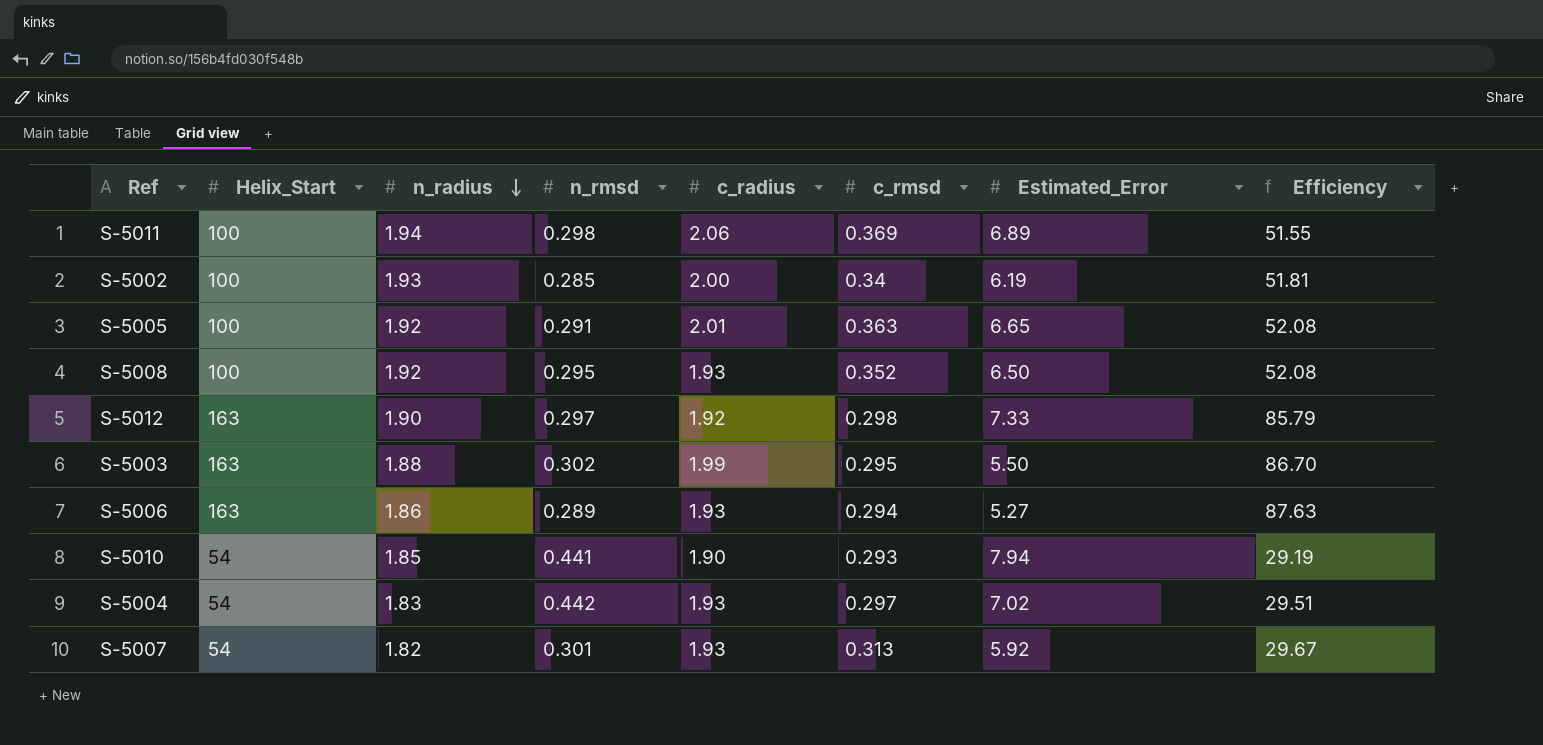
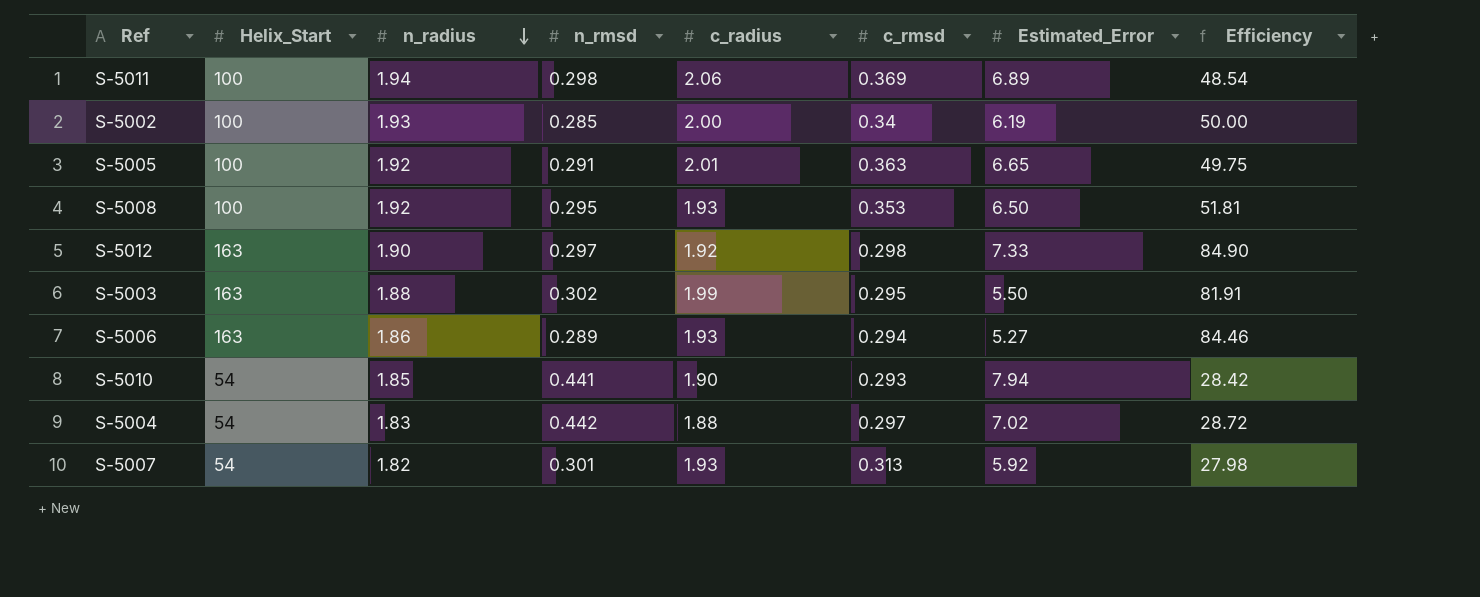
column Efficiency | formula: [Helix_Start] / [n_radius] -> [Helix_Start] / [c_radius]
S-5008 | c_rmsd: 0.352 -> 0.353
S-5004 | c_radius: 1.93 -> 1.88

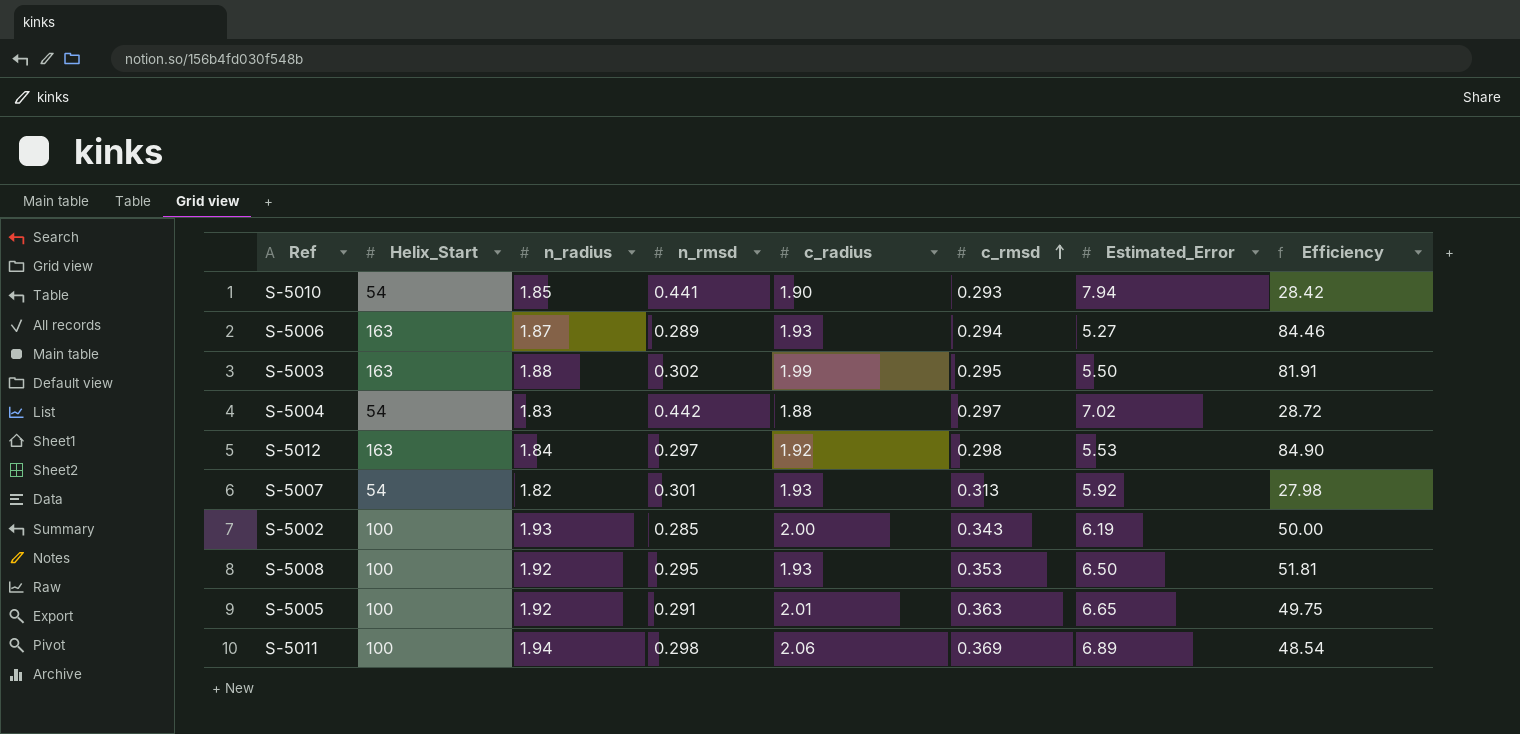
row order: n_radius descending -> c_rmsd ascending
S-5006 | n_radius: 1.86 -> 1.87
S-5012 | n_radius: 1.90 -> 1.84
S-5012 | Estimated_Error: 7.33 -> 5.53
S-5002 | c_rmsd: 0.34 -> 0.343

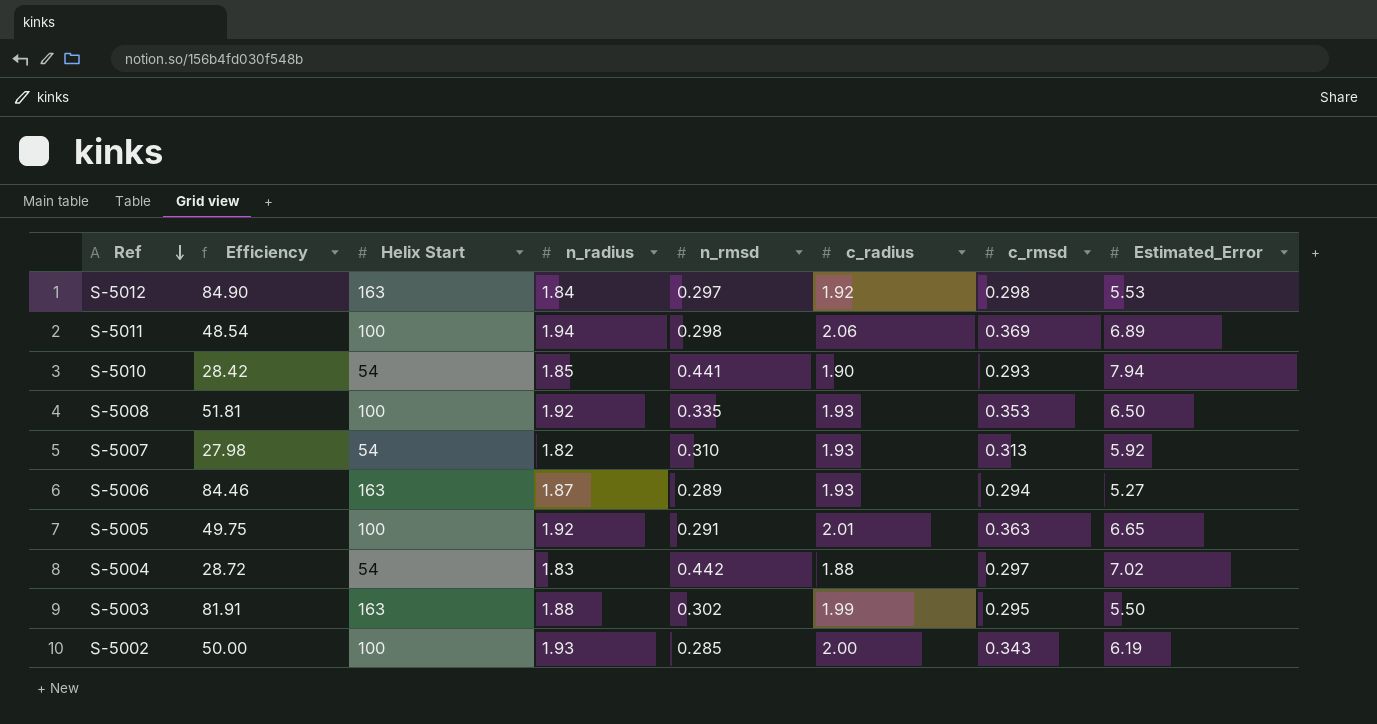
row order: c_rmsd ascending -> Ref descending
column Efficiency | position: 8 -> 2
column name: Helix_Start -> Helix Start
S-5008 | n_rmsd: 0.295 -> 0.335
S-5007 | n_rmsd: 0.301 -> 0.310

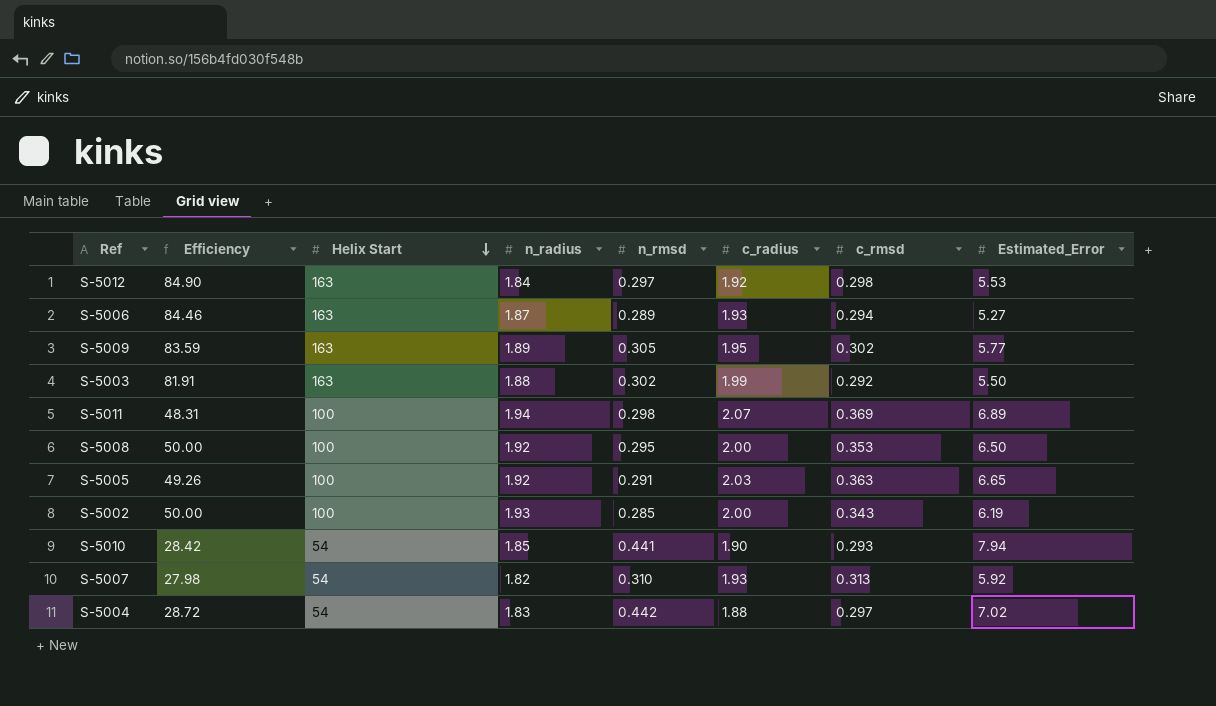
row order: Ref descending -> Helix Start descending
row S-5009: none -> 83.59 | 163 | 1.89 | 0.305 | 1.95 | 0.302 | 5.77
S-5003 | c_rmsd: 0.295 -> 0.292
S-5011 | Efficiency: 48.54 -> 48.31
S-5011 | c_radius: 2.06 -> 2.07
S-5008 | Efficiency: 51.81 -> 50.00
S-5008 | n_rmsd: 0.335 -> 0.295
S-5008 | c_radius: 1.93 -> 2.00
S-5005 | Efficiency: 49.75 -> 49.26
S-5005 | c_radius: 2.01 -> 2.03

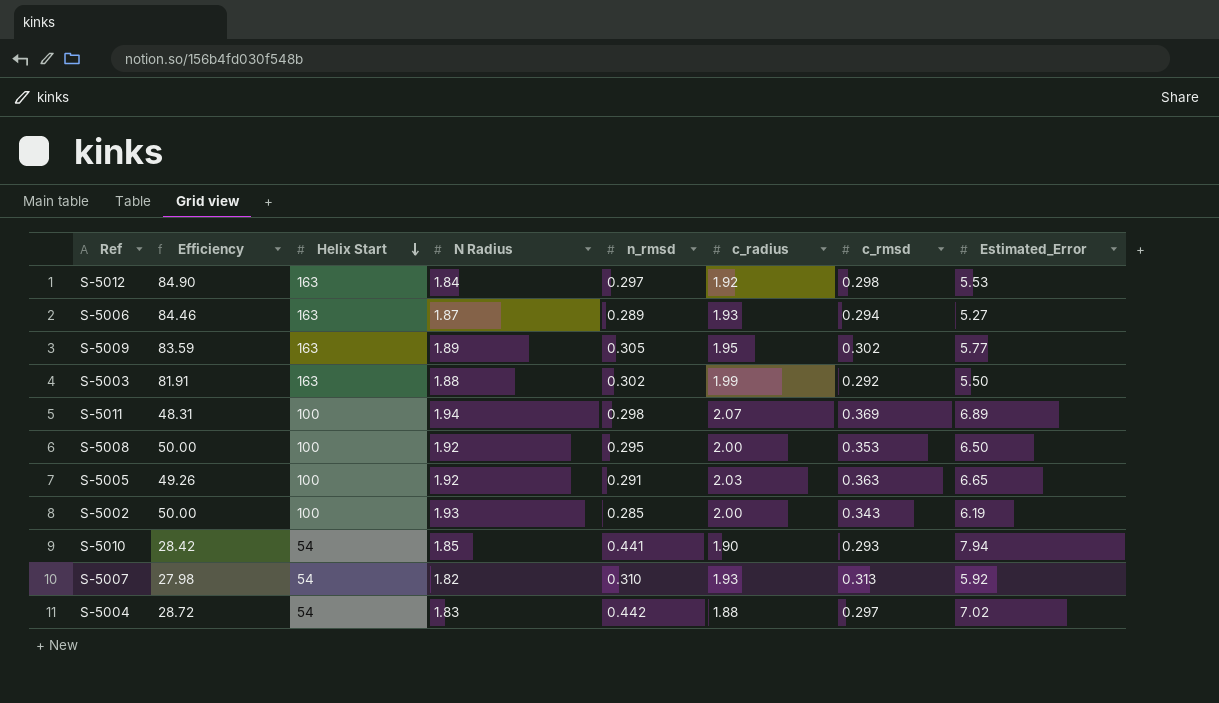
column name: n_radius -> N Radius

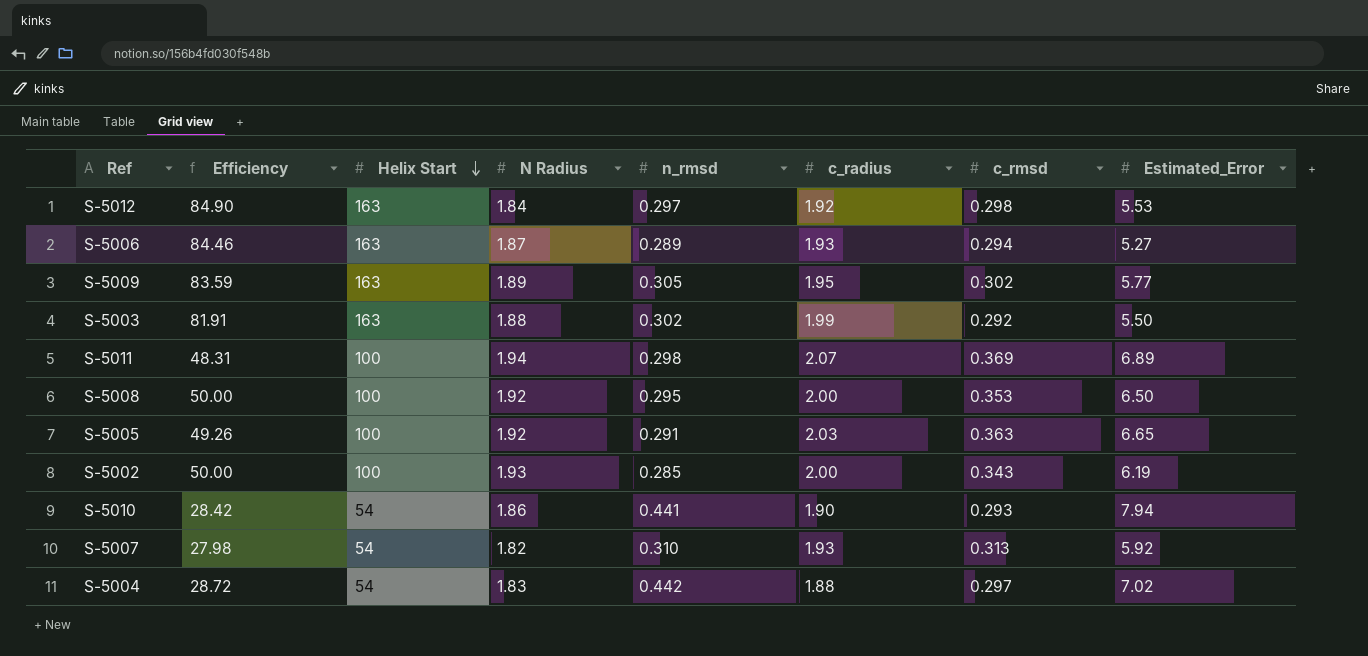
S-5010 | N Radius: 1.85 -> 1.86

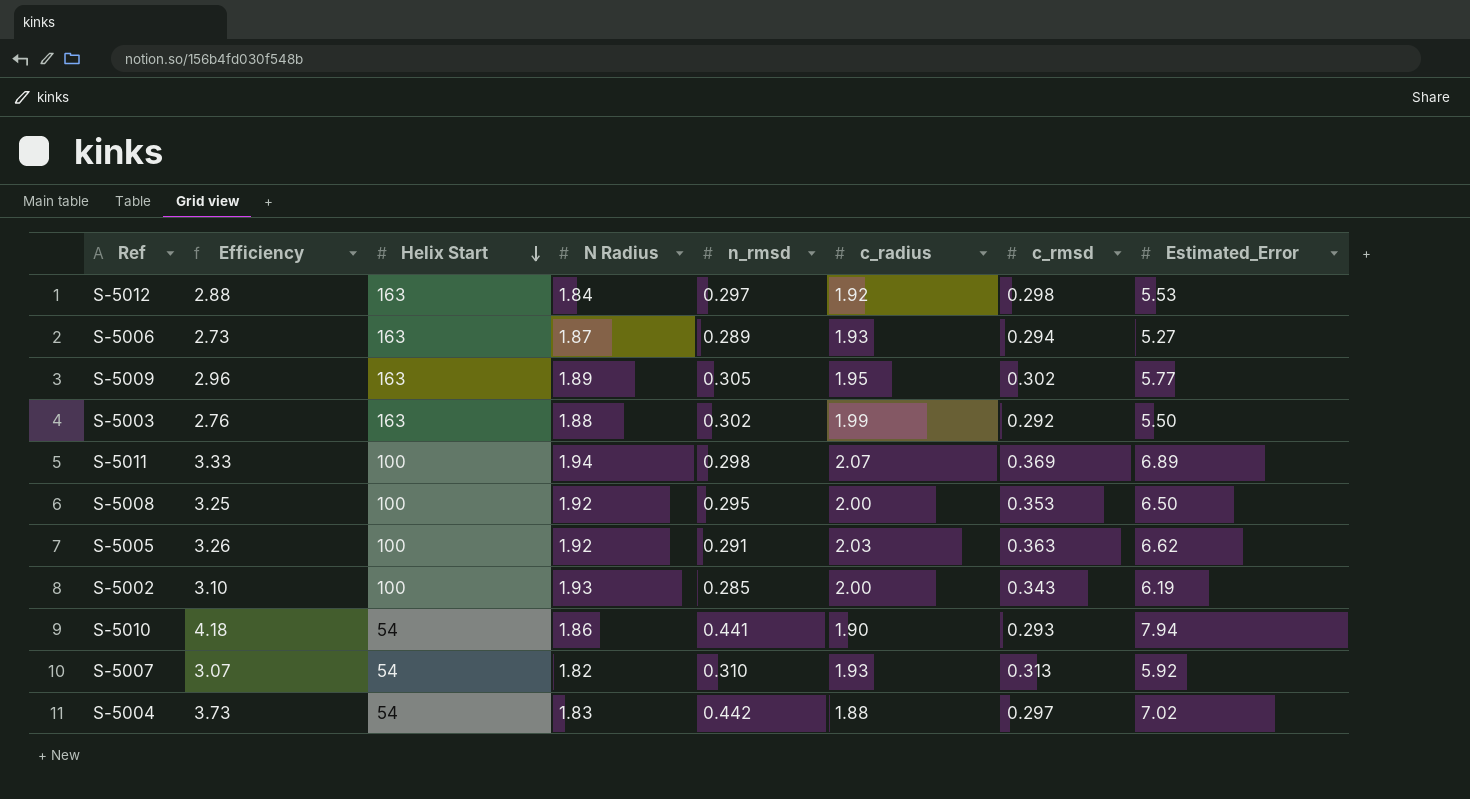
column Efficiency | formula: [Helix Start] / [c_radius] -> [Estimated_Error] / [c_radius]
S-5005 | Estimated_Error: 6.65 -> 6.62

